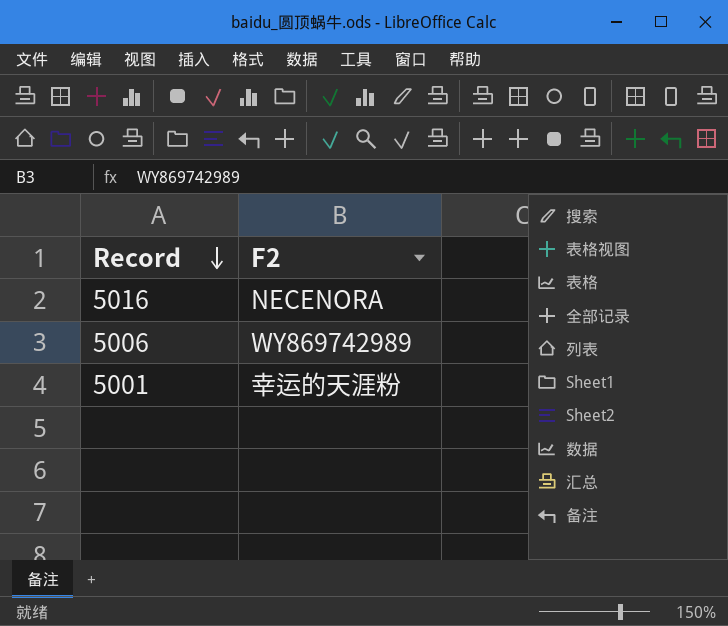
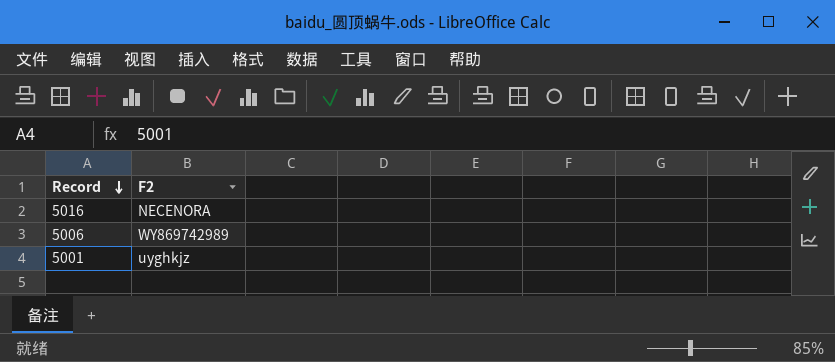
5001 | F2: 幸运的天涯粉 -> uyghkjz

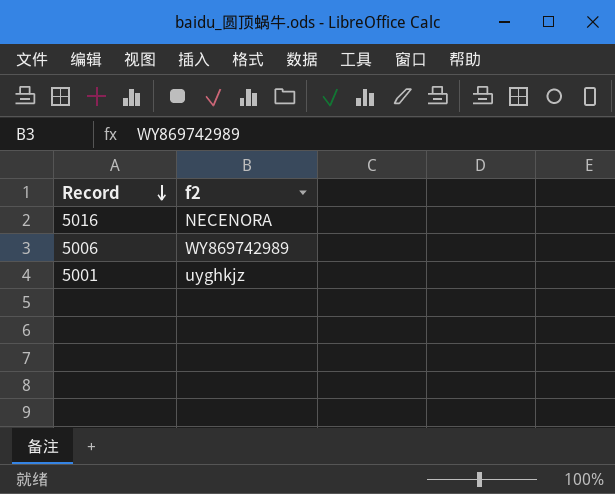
column name: F2 -> f2

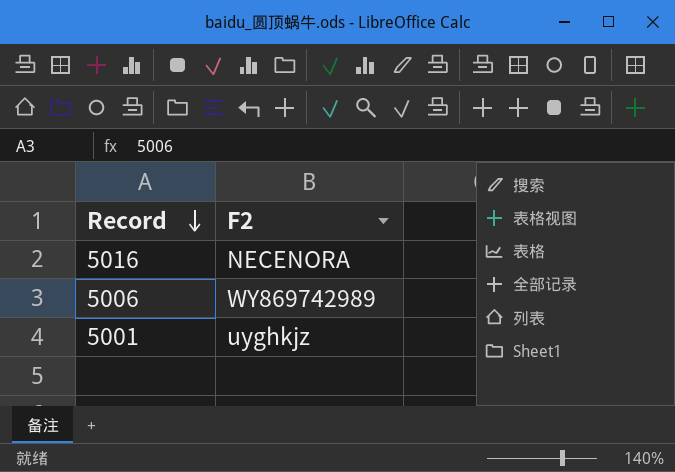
column name: f2 -> F2

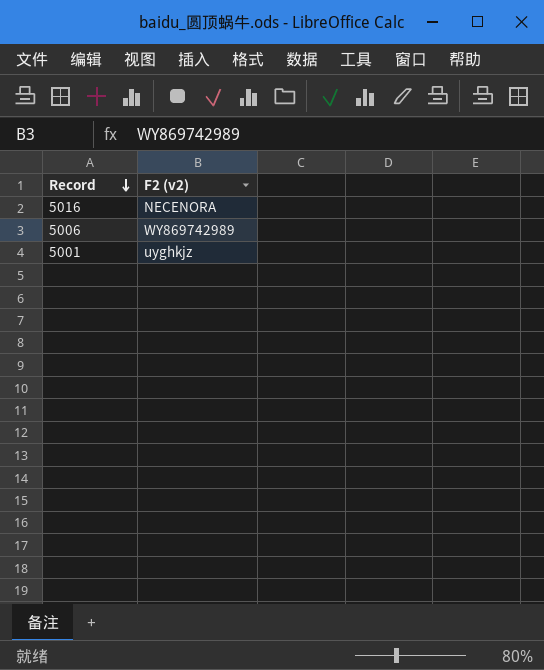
column name: F2 -> F2 (v2)

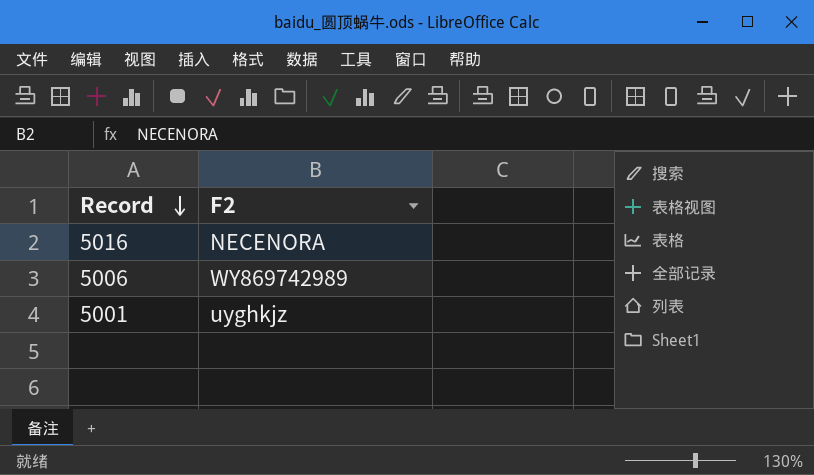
column name: F2 (v2) -> F2

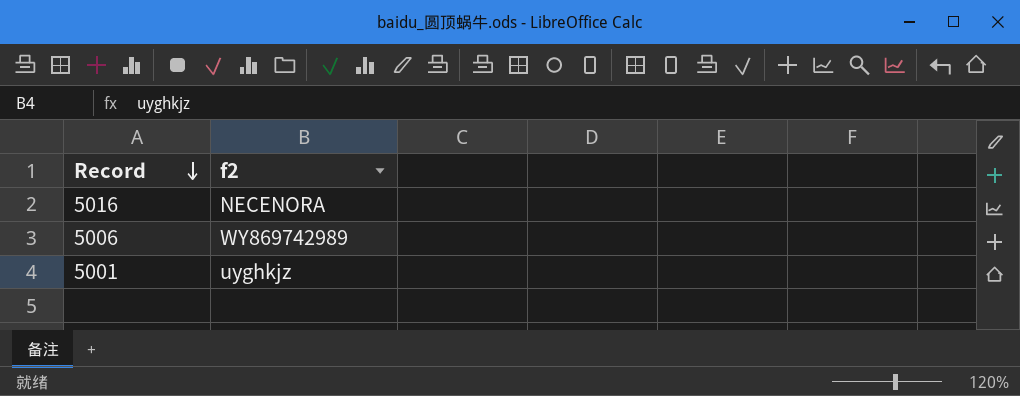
column name: F2 -> f2

